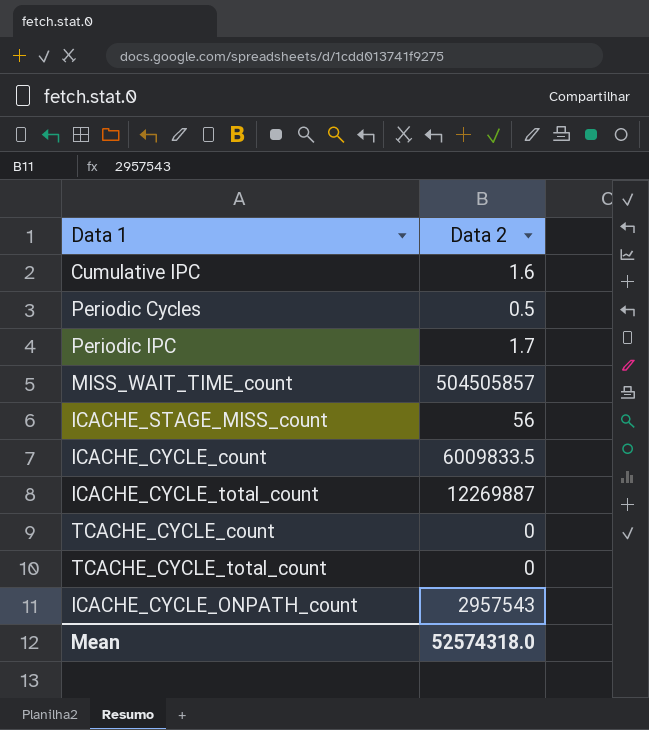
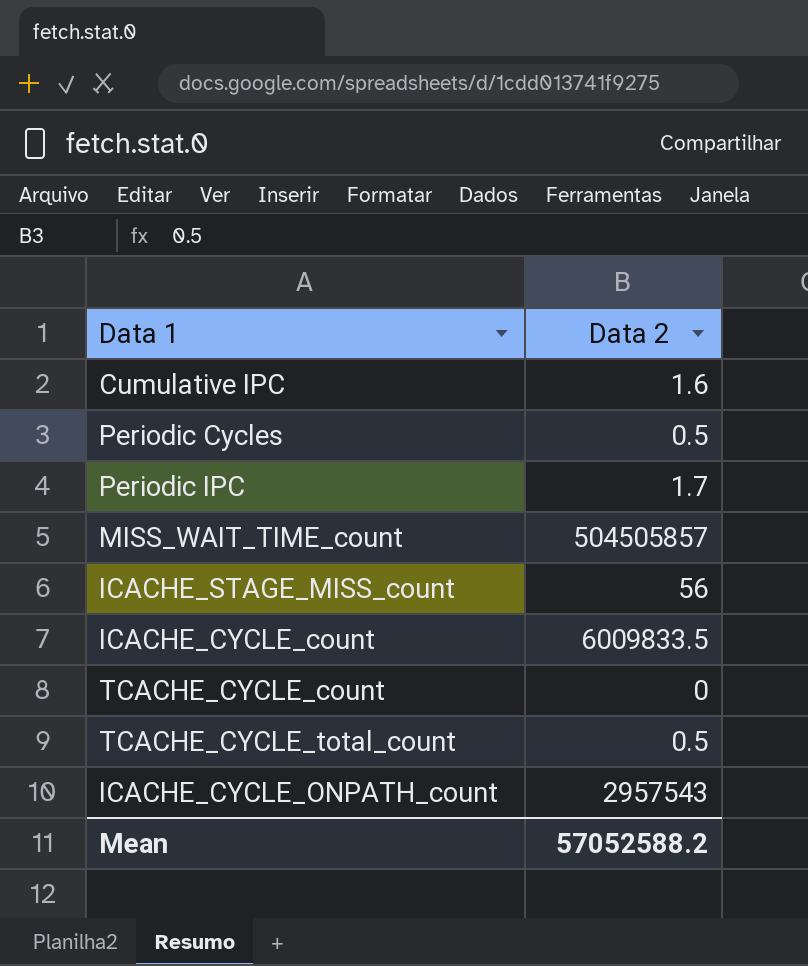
row ICACHE_CYCLE_total_count: 12269887 -> none
TCACHE_CYCLE_total_count | Data 2: 0 -> 0.5
Mean | Data 2: 52574318.0 -> 57052588.2

